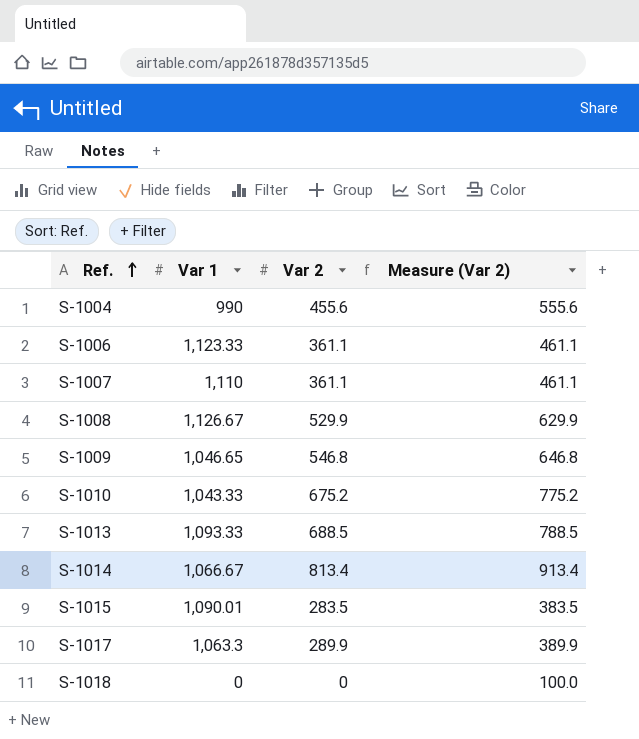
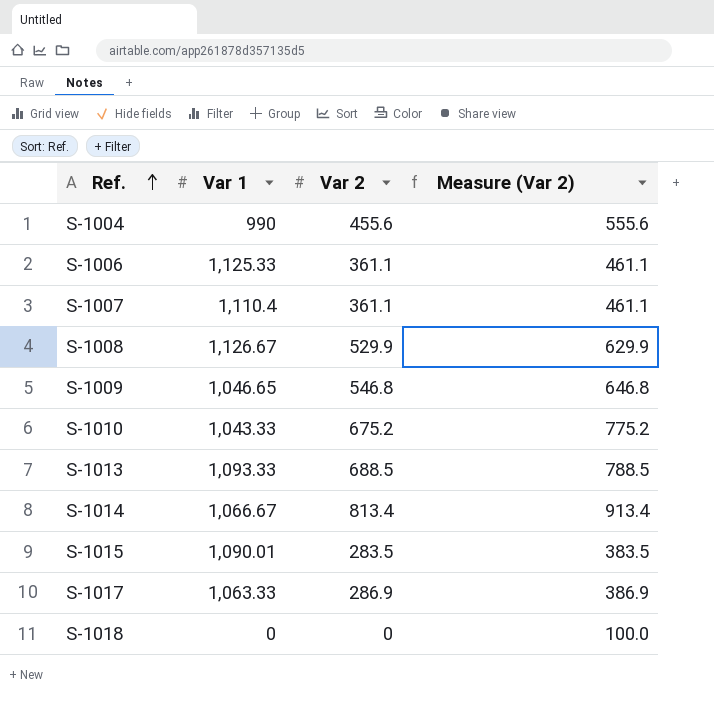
S-1006 | Var 1: 1,123.33 -> 1,125.33
S-1007 | Var 1: 1,110 -> 1,110.4
S-1017 | Var 1: 1,063.3 -> 1,063.33
S-1017 | Var 2: 289.9 -> 286.9
S-1017 | Measure (Var 2): 389.9 -> 386.9

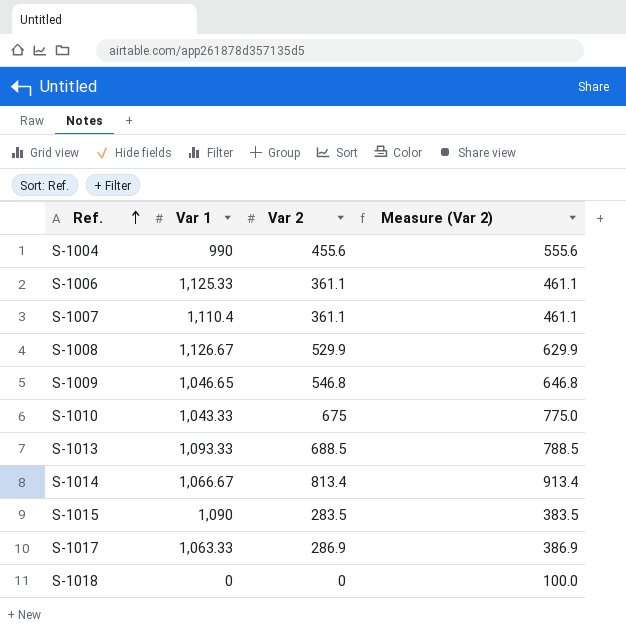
S-1010 | Var 2: 675.2 -> 675
S-1010 | Measure (Var 2): 775.2 -> 775.0
S-1015 | Var 1: 1,090.01 -> 1,090

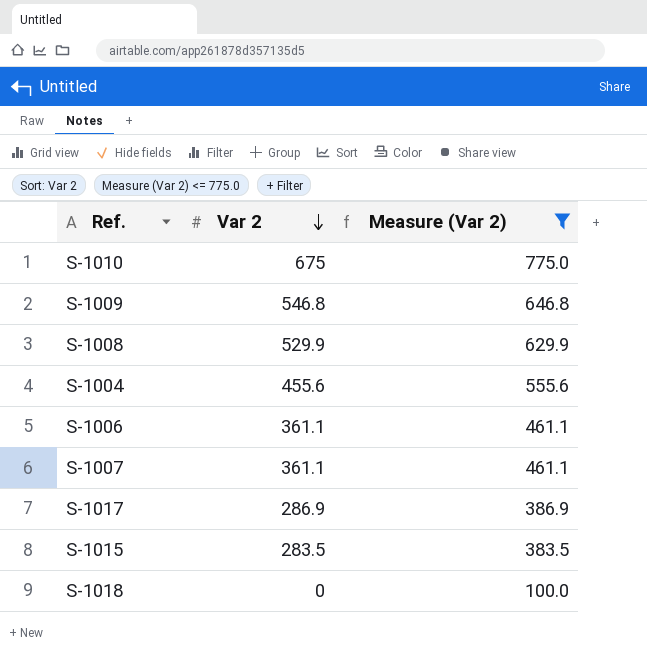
filter: none -> Measure (Var 2) <= 775.0
row order: Ref. ascending -> Var 2 descending
column Var 1 | position: 2 -> none

